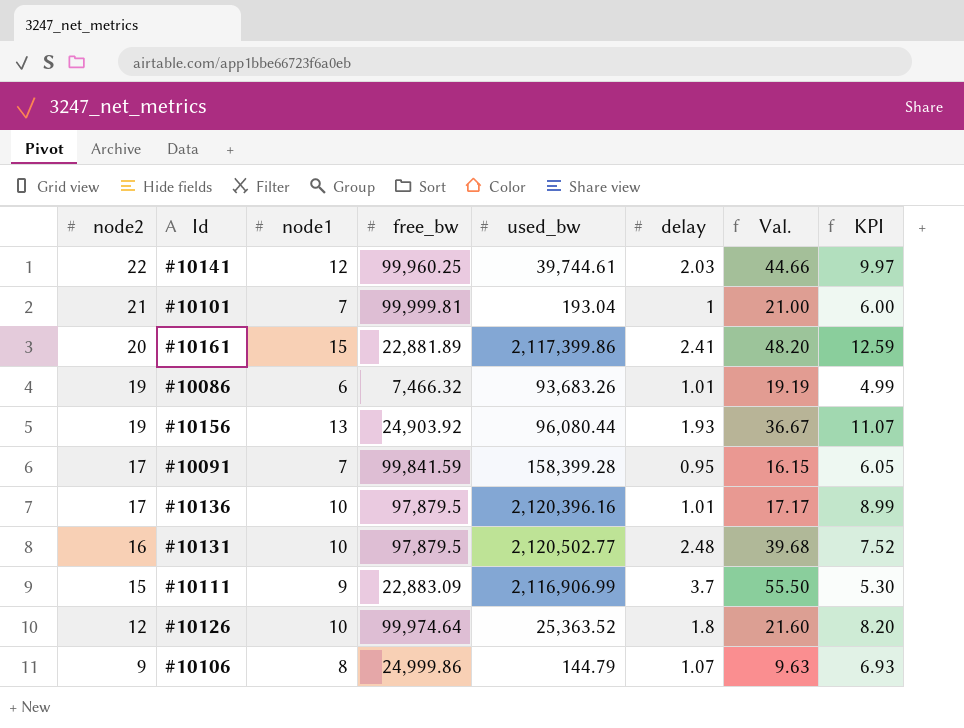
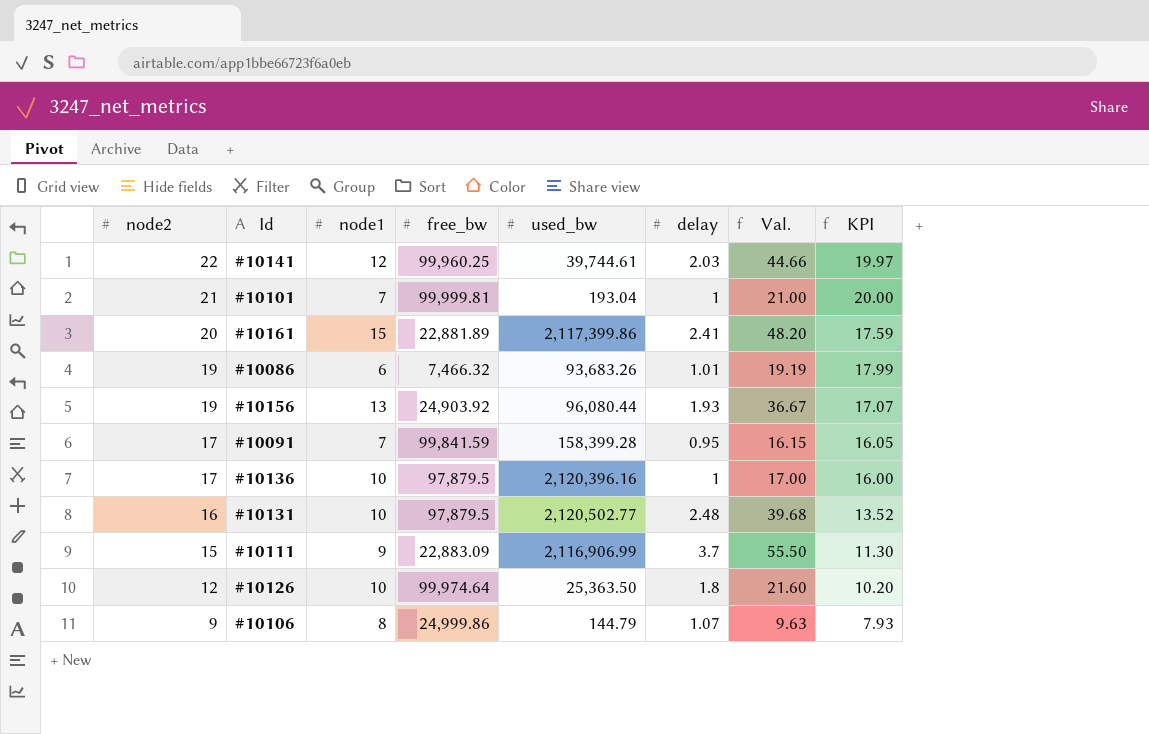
column KPI | formula: [node1] - [delay] -> [node2] - [delay]
#10136 | delay: 1.01 -> 1
#10136 | Val.: 17.17 -> 17.00
#10126 | used_bw: 25,363.52 -> 25,363.50

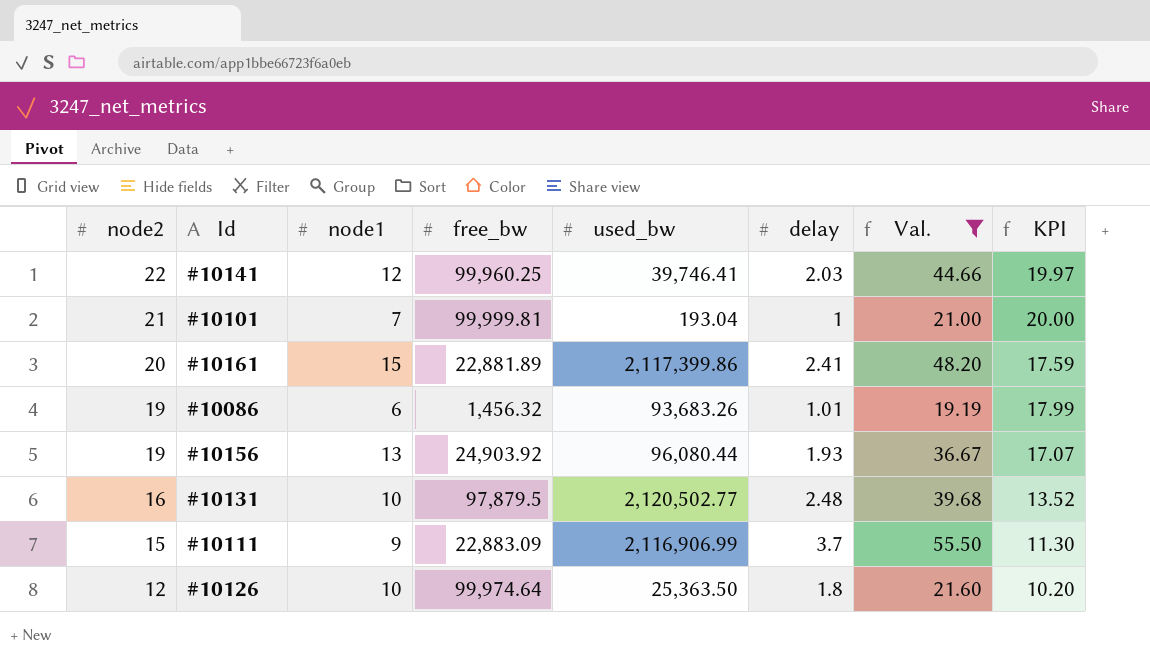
filter: none -> Val. >= 19.19
#10141 | used_bw: 39,744.61 -> 39,746.41
#10086 | free_bw: 7,466.32 -> 1,456.32

